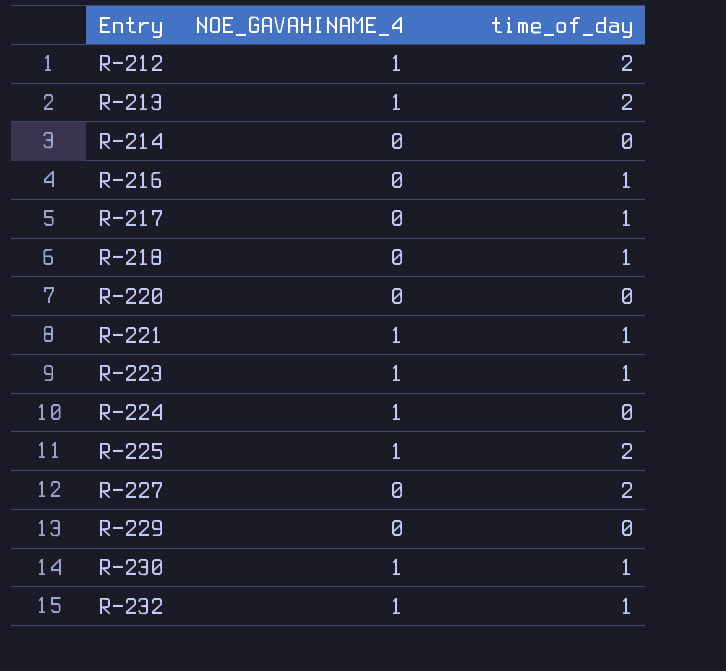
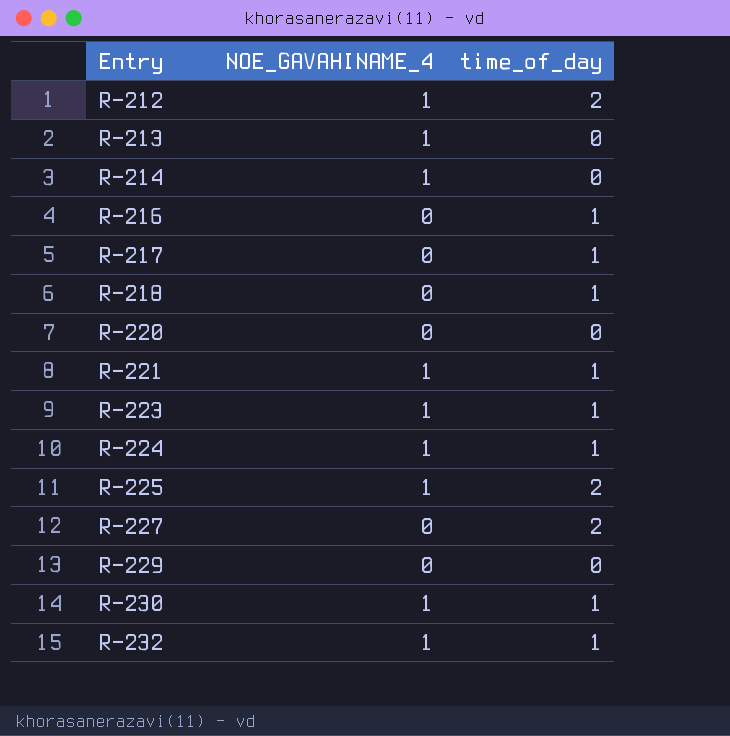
R-213 | time_of_day: 2 -> 0
R-214 | NOE_GAVAHINAME_4: 0 -> 1
R-224 | time_of_day: 0 -> 1

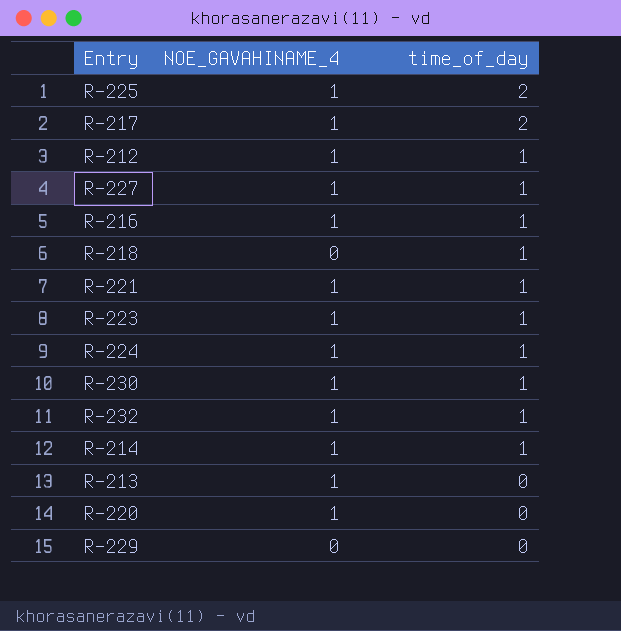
row order: Entry ascending -> time_of_day descending
R-217 | NOE_GAVAHINAME_4: 0 -> 1
R-217 | time_of_day: 1 -> 2
R-212 | time_of_day: 2 -> 1
R-227 | NOE_GAVAHINAME_4: 0 -> 1
R-227 | time_of_day: 2 -> 1
R-216 | NOE_GAVAHINAME_4: 0 -> 1
R-214 | time_of_day: 0 -> 1
R-220 | NOE_GAVAHINAME_4: 0 -> 1

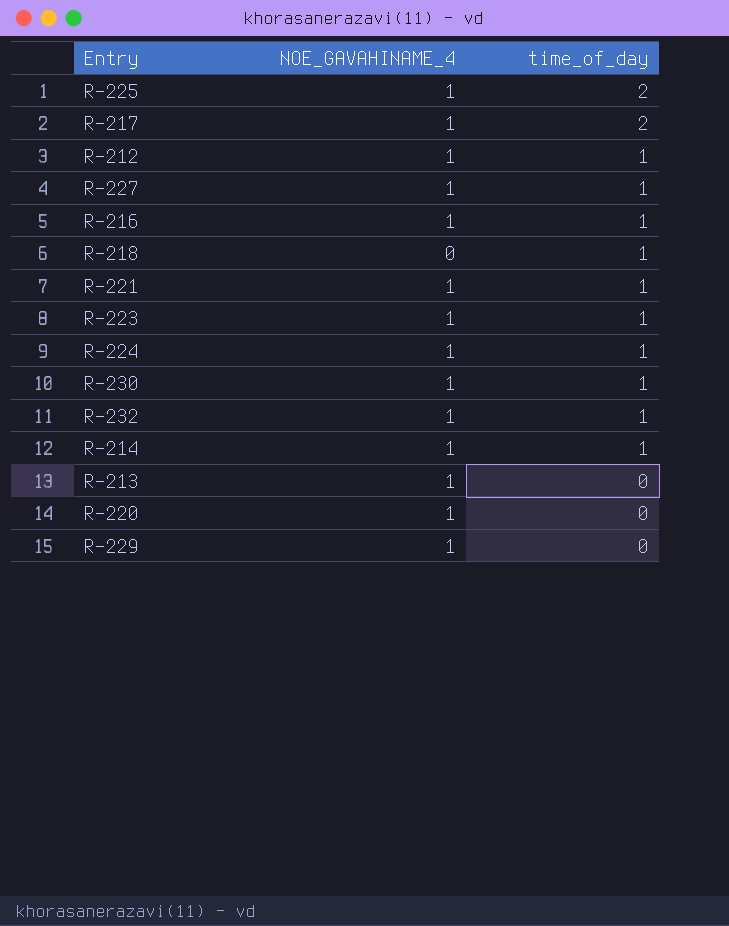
R-229 | NOE_GAVAHINAME_4: 0 -> 1

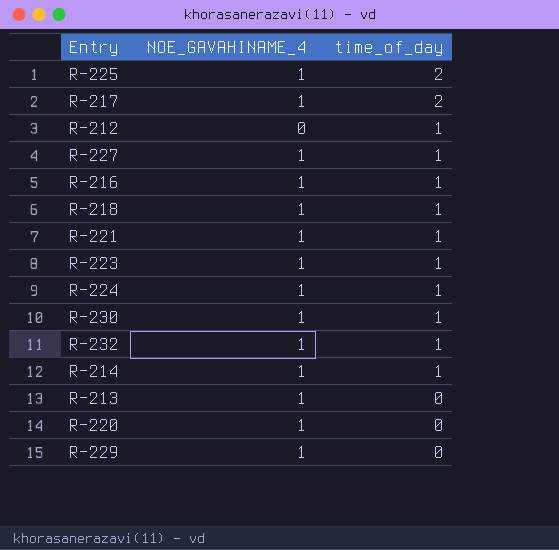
R-212 | NOE_GAVAHINAME_4: 1 -> 0
R-218 | NOE_GAVAHINAME_4: 0 -> 1

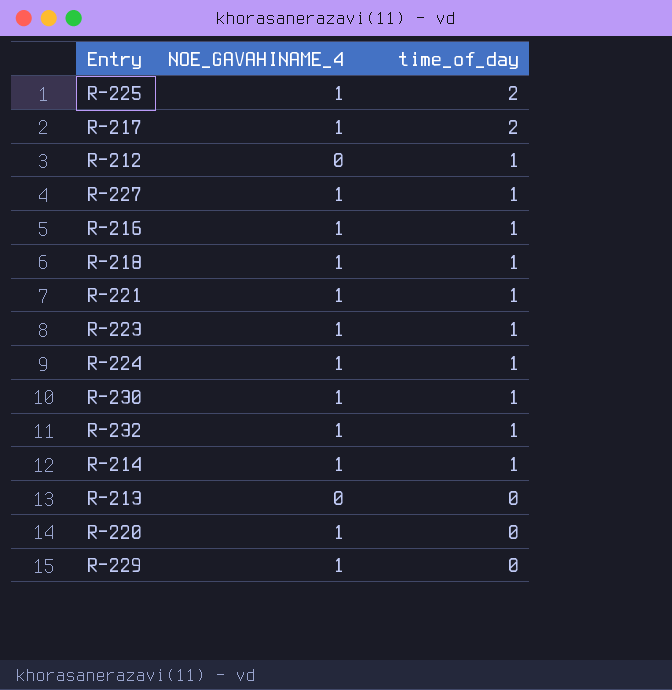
R-213 | NOE_GAVAHINAME_4: 1 -> 0

